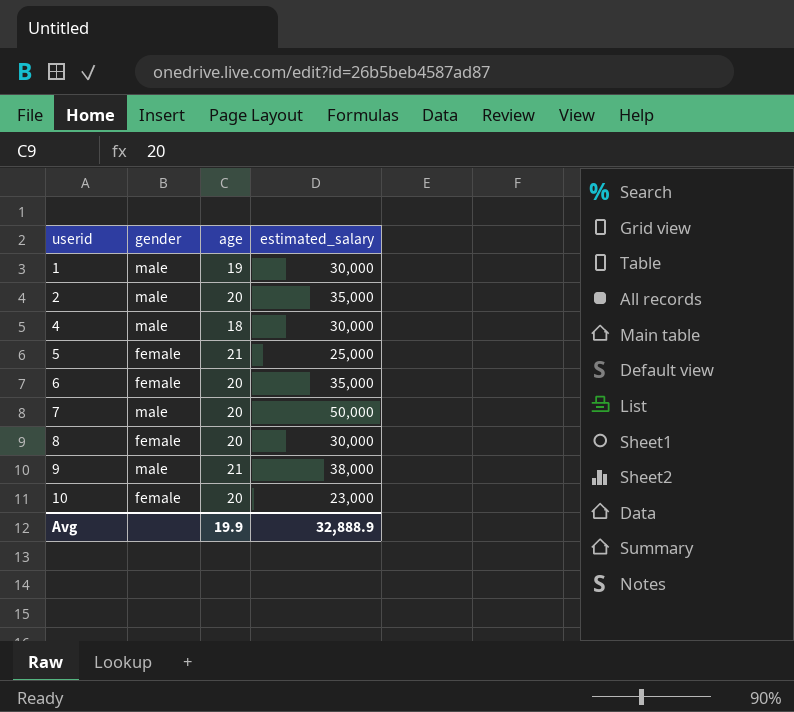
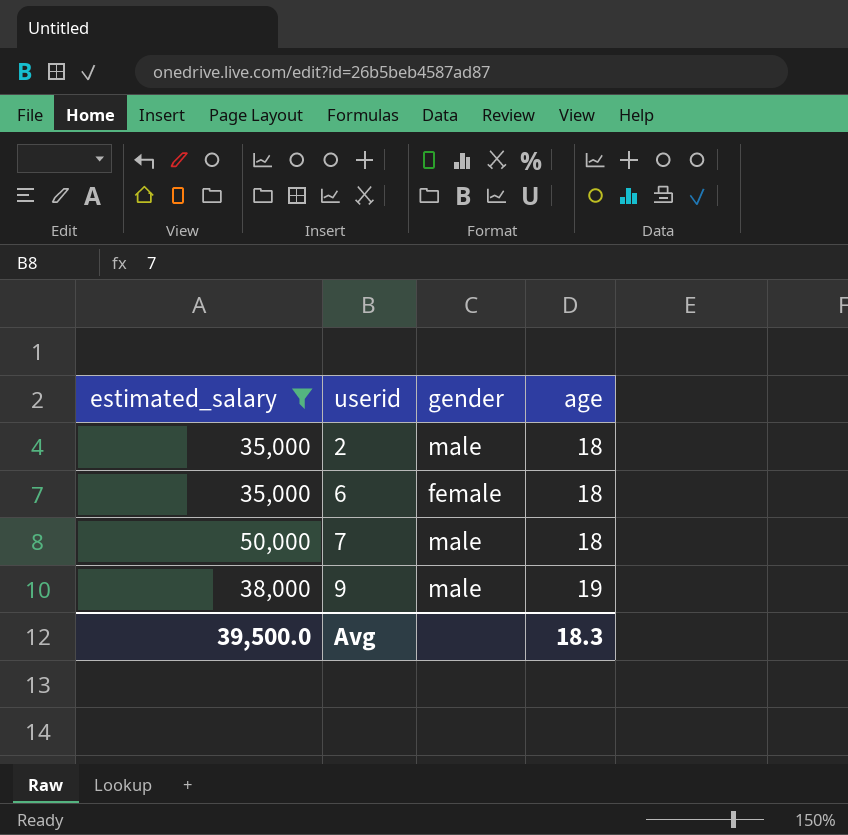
filter: none -> estimated_salary >= 35,000
column estimated_salary | position: 4 -> 1
2 | age: 20 -> 18
6 | age: 20 -> 18
7 | age: 20 -> 18
9 | age: 21 -> 19
Avg | estimated_salary: 32,888.9 -> 39,500.0
Avg | age: 19.9 -> 18.3

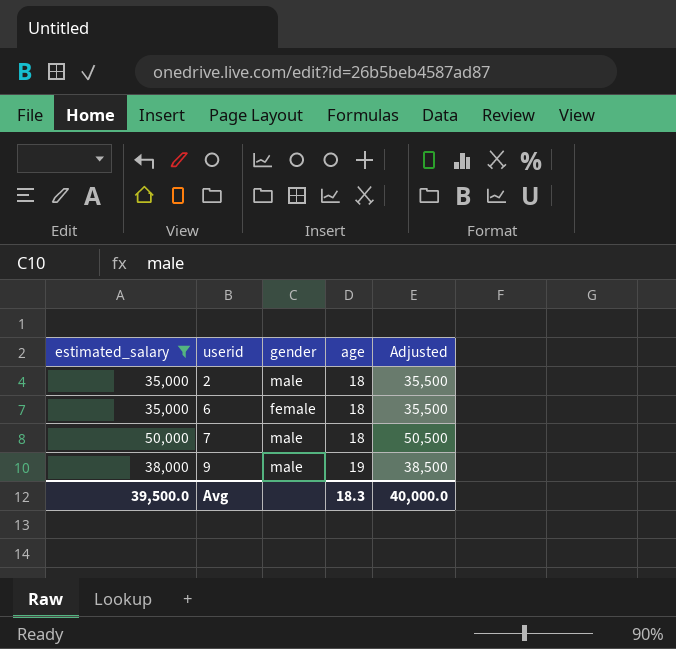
column Adjusted | formula: none -> [estimated_salary] + 500

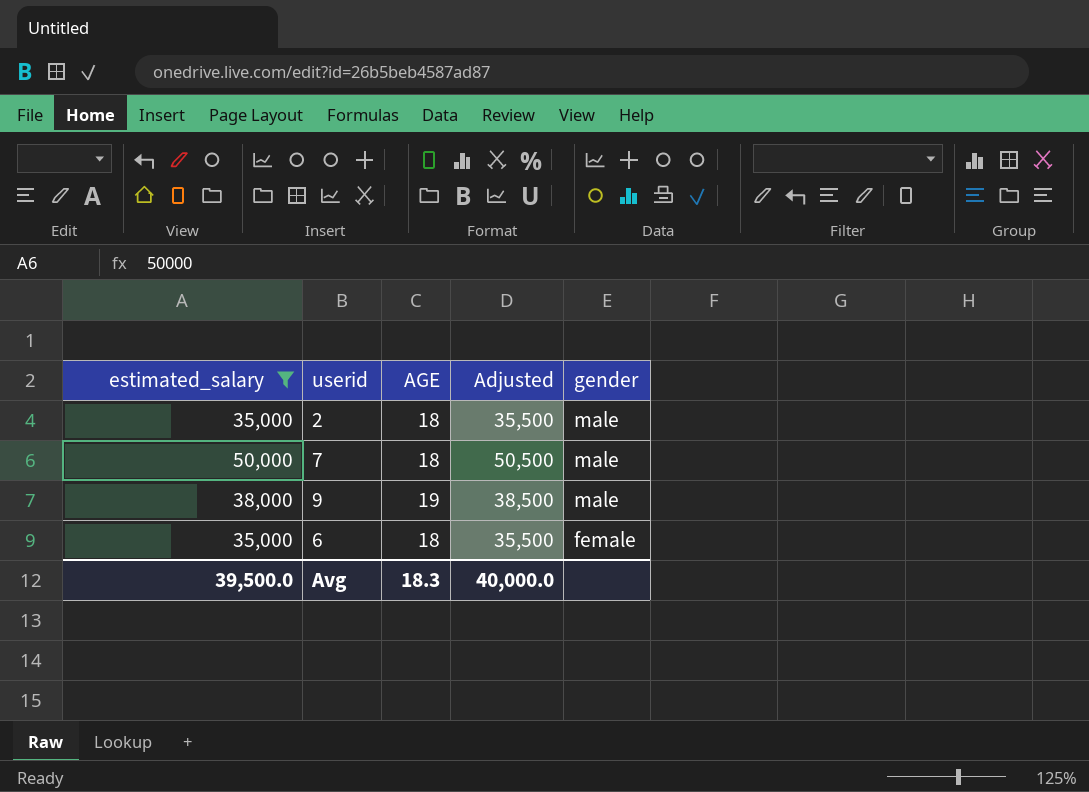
row order: userid ascending -> gender descending
column name: age -> AGE
column gender | position: 3 -> 5

